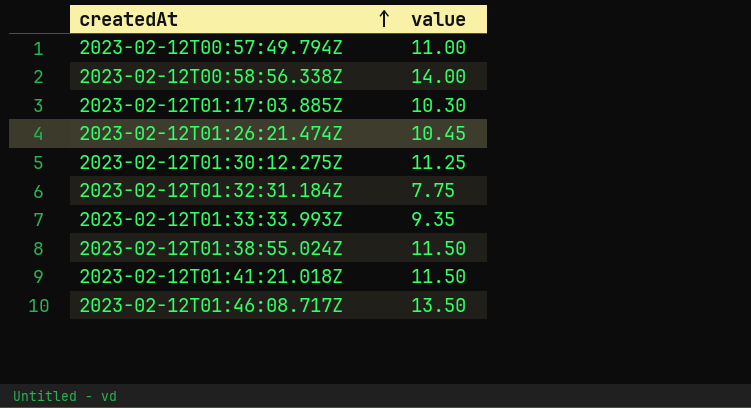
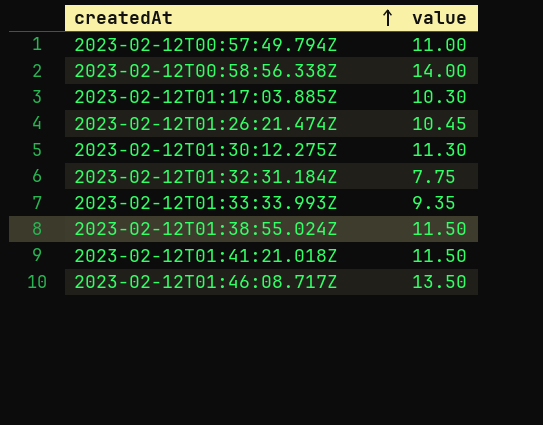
2023-02-12T01:30:12.275Z | value: 11.25 -> 11.30

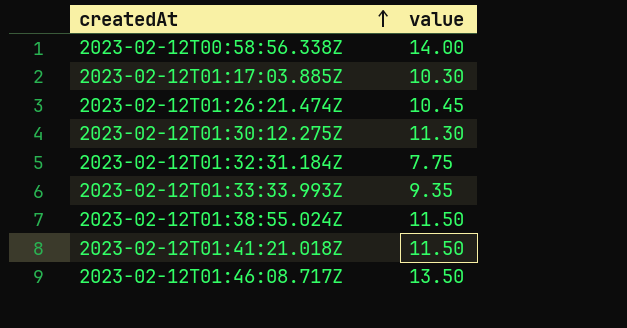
row 2023-02-12T00:57:49.794Z: 11.00 -> none

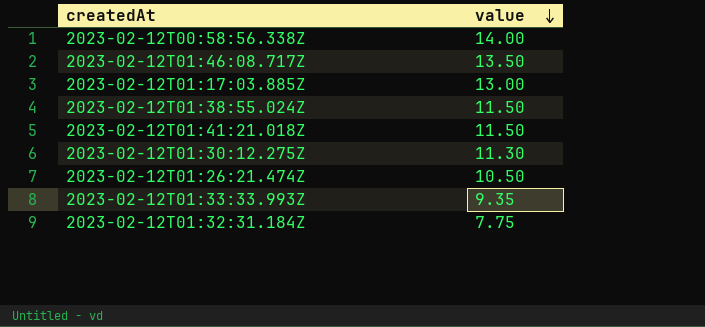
row order: createdAt ascending -> value descending
2023-02-12T01:17:03.885Z | value: 10.30 -> 13.00
2023-02-12T01:26:21.474Z | value: 10.45 -> 10.50

